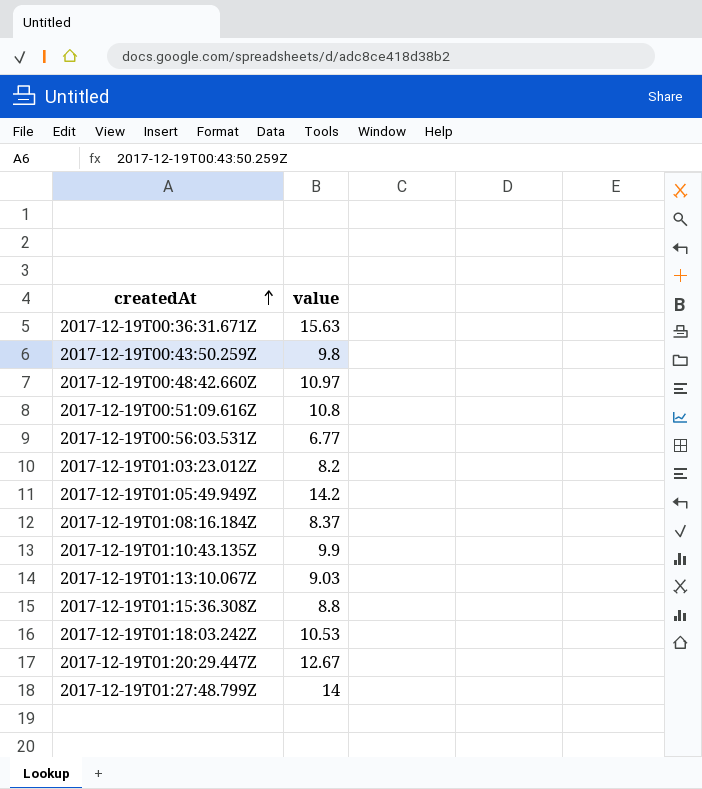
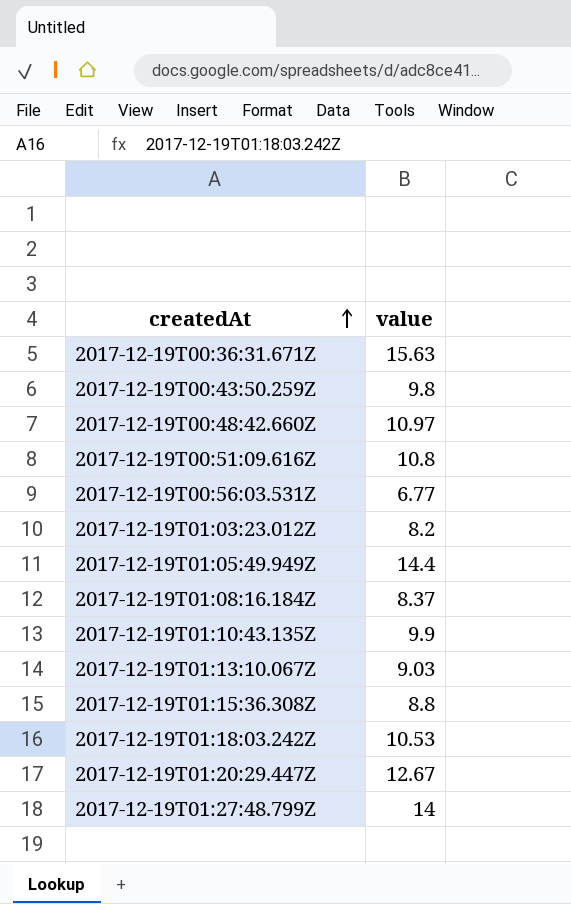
2017-12-19T01:05:49.949Z | value: 14.2 -> 14.4

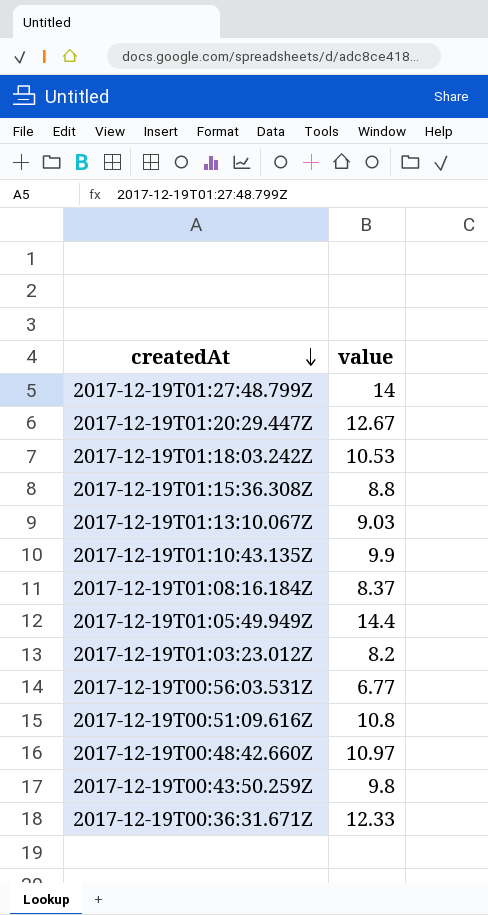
row order: createdAt ascending -> createdAt descending
2017-12-19T00:36:31.671Z | value: 15.63 -> 12.33

